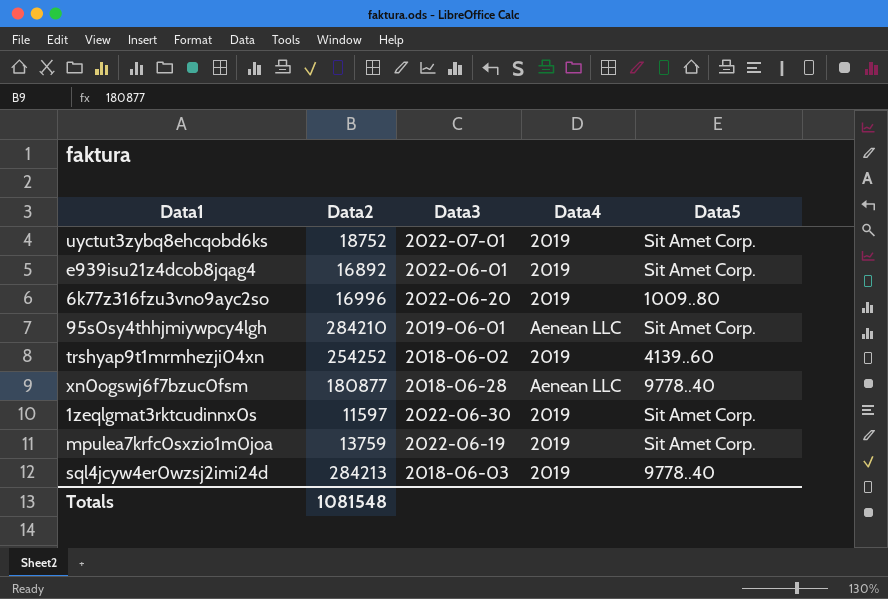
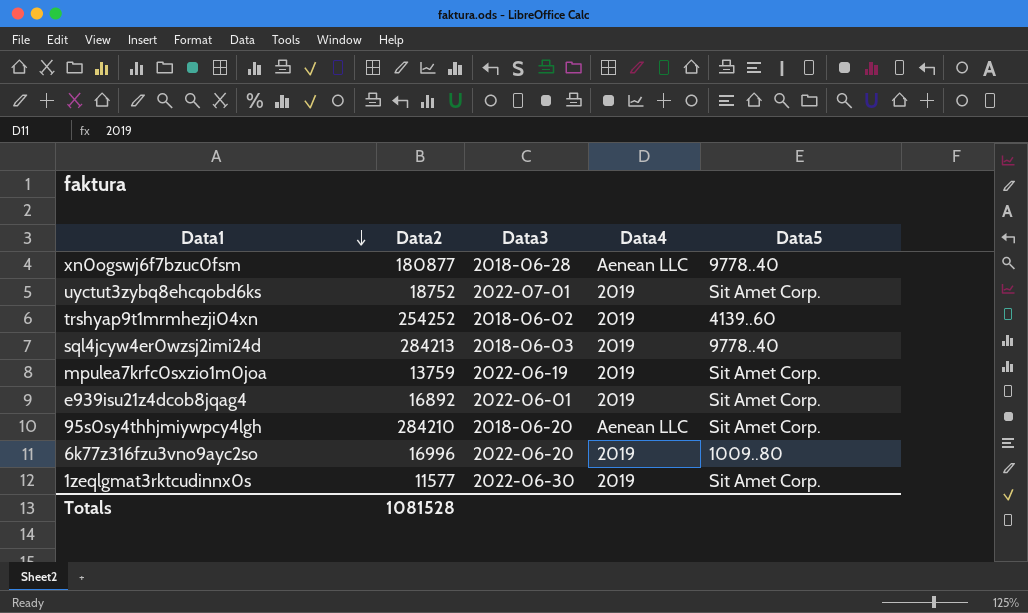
row order: none -> Data1 descending
95s0sy4thhjmiywpcy4lgh | Data3: 2019-06-01 -> 2018-06-20
1zeqlgmat3rktcudinnx0s | Data2: 11597 -> 11577
Totals | Data2: 1081548 -> 1081528

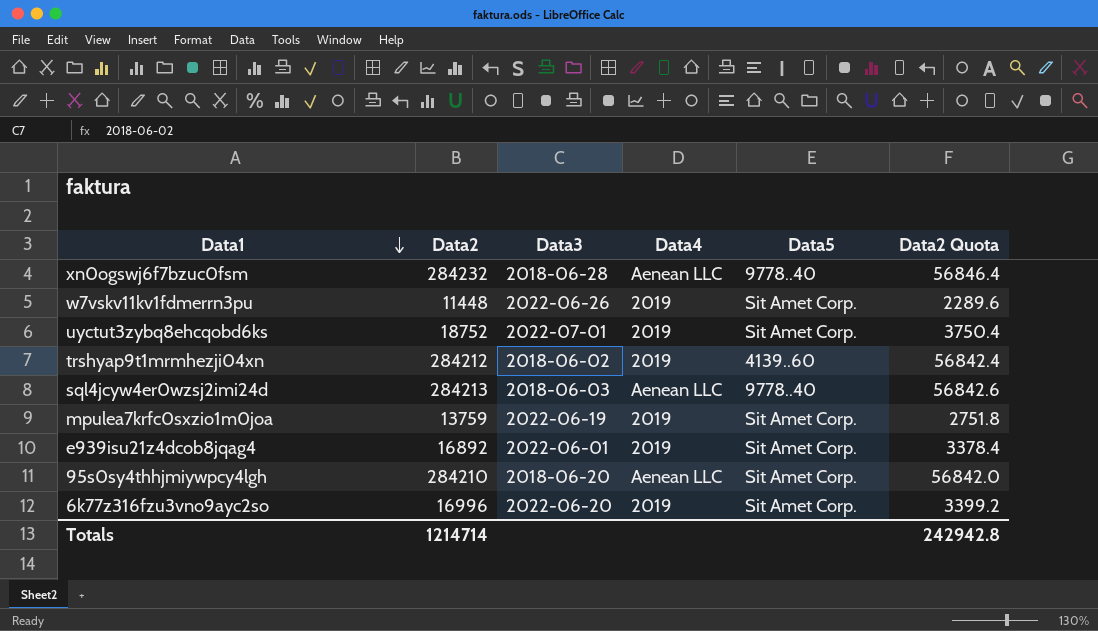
column Data2 Quota | formula: none -> [Data2] * 0.2
row 1zeqlgmat3rktcudinnx0s: 11577 | 2022-06-30 | 2019 | Sit Amet Corp. -> none
xn0ogswj6f7bzuc0fsm | Data2: 180877 -> 284232
row w7vskv11kv1fdmerrn3pu: none -> 11448 | 2022-06-26 | 2019 | Sit Amet Corp. | 2289.6
trshyap9t1mrmhezji04xn | Data2: 254252 -> 284212
sql4jcyw4er0wzsj2imi24d | Data4: 2019 -> Aenean LLC
6k77z316fzu3vno9ayc2so | Data5: 1009..80 -> Sit Amet Corp.
Totals | Data2: 1081528 -> 1214714

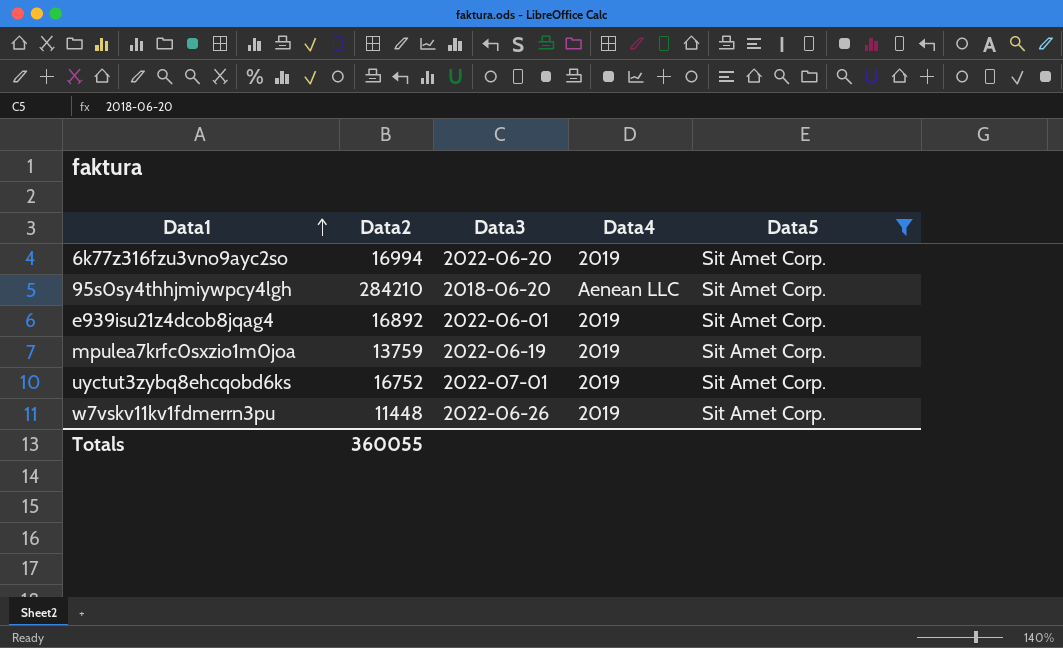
filter: none -> Data5 = Sit Amet Corp.
row order: Data1 descending -> Data1 ascending
column Data2 Quota | formula: [Data2] * 0.2 -> none
6k77z316fzu3vno9ayc2so | Data2: 16996 -> 16994
uyctut3zybq8ehcqobd6ks | Data2: 18752 -> 16752
Totals | Data2: 1214714 -> 360055

